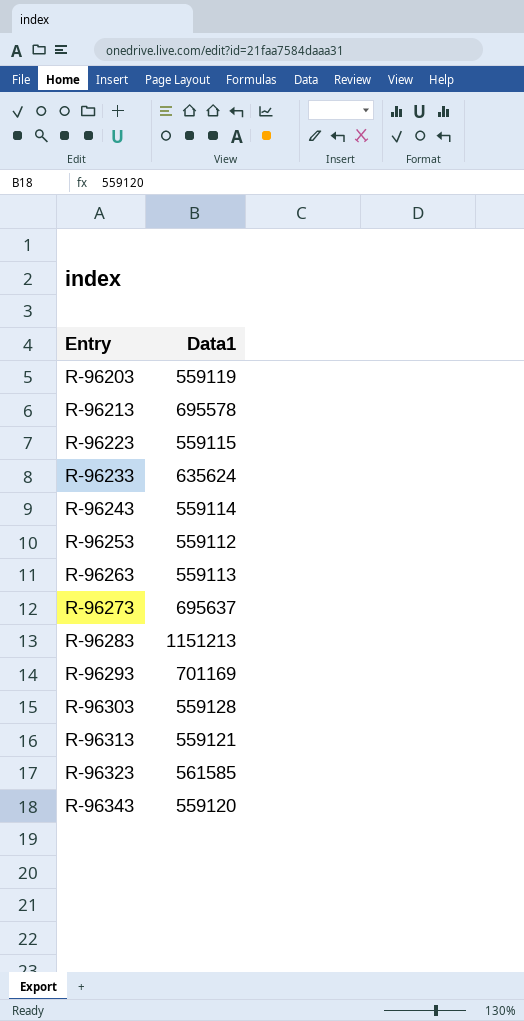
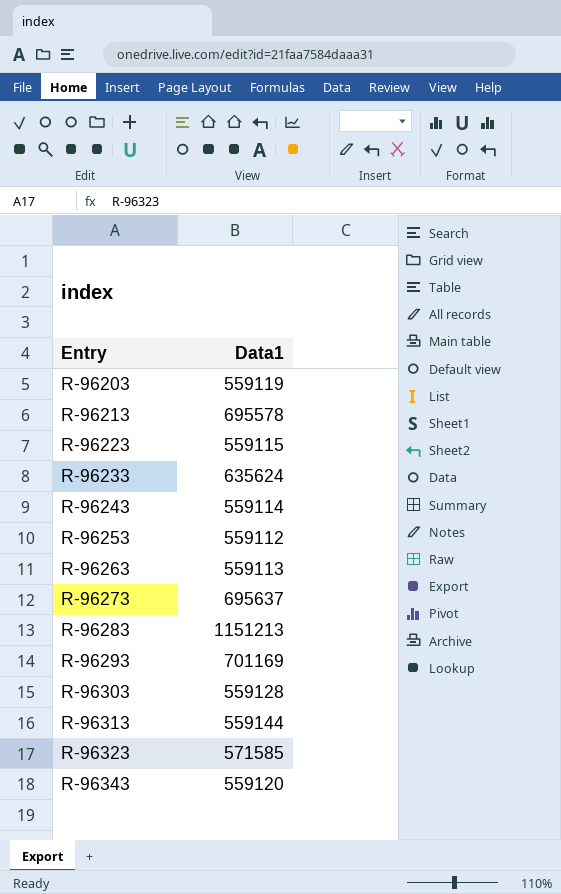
R-96313 | Data1: 559121 -> 559144
R-96323 | Data1: 561585 -> 571585

